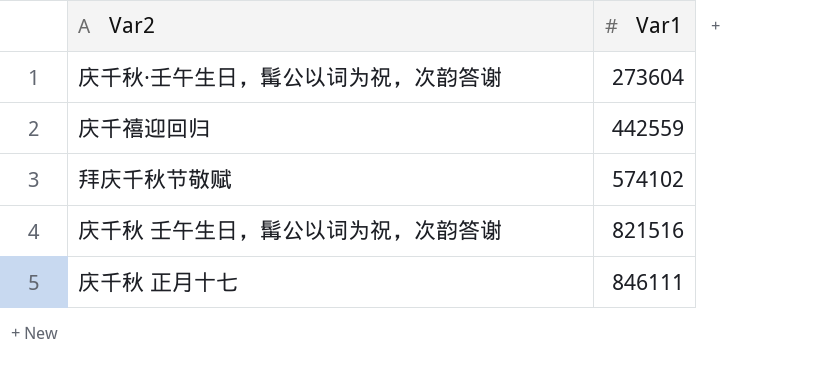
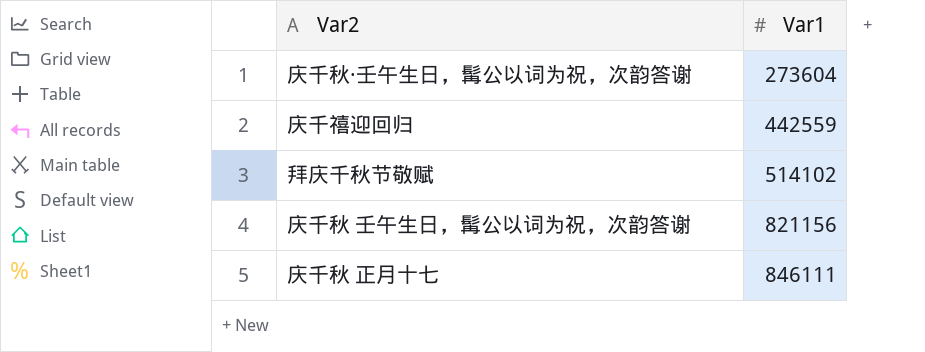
拜庆千秋节敬赋 | Var1: 574102 -> 514102
庆千秋 壬午生日，髯公以词为祝，次韵答谢 | Var1: 821516 -> 821156

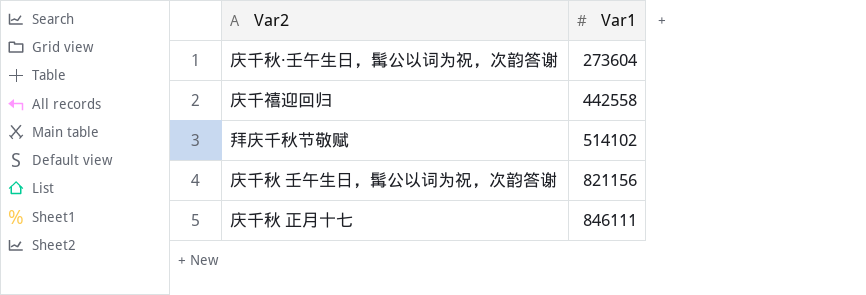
庆千禧迎回归 | Var1: 442559 -> 442558

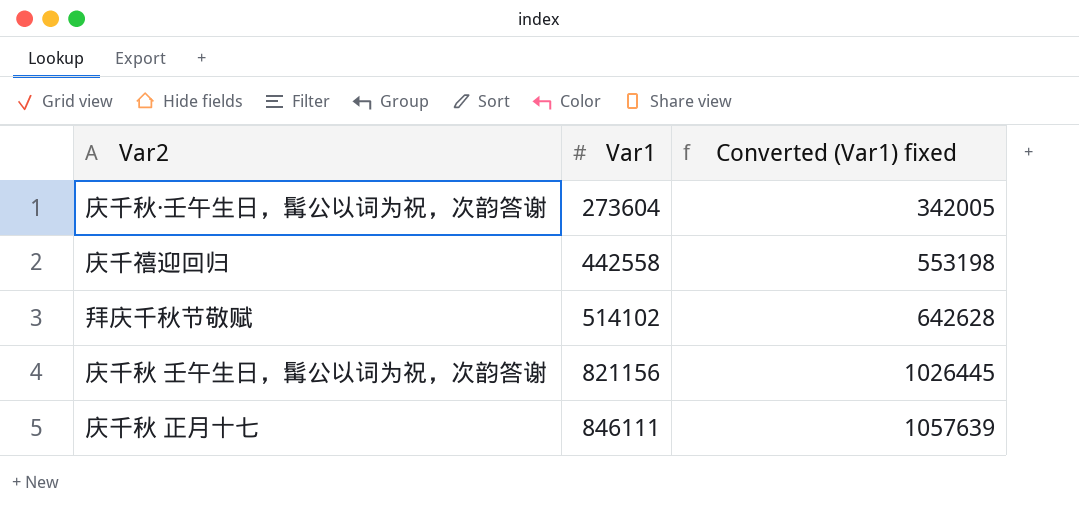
column Converted (Var1) fixed | formula: none -> [Var1] * 1.25

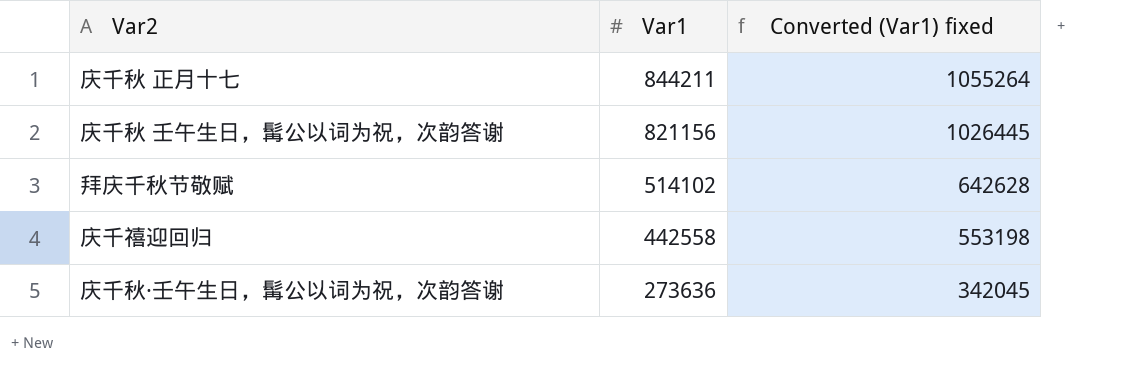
row order: Var1 ascending -> Var1 descending
庆千秋 正月十七 | Var1: 846111 -> 844211
庆千秋 正月十七 | Converted (Var1) fixed: 1057639 -> 1055264
庆千秋·壬午生日，髯公以词为祝，次韵答谢 | Var1: 273604 -> 273636
庆千秋·壬午生日，髯公以词为祝，次韵答谢 | Converted (Var1) fixed: 342005 -> 342045

